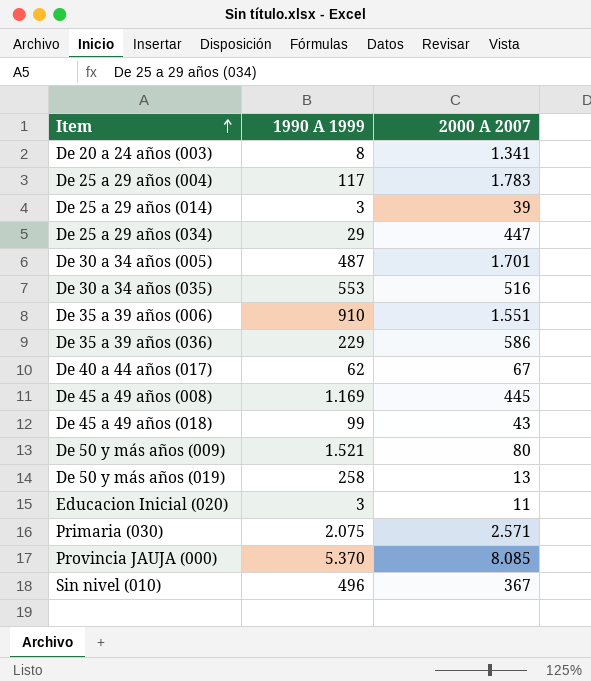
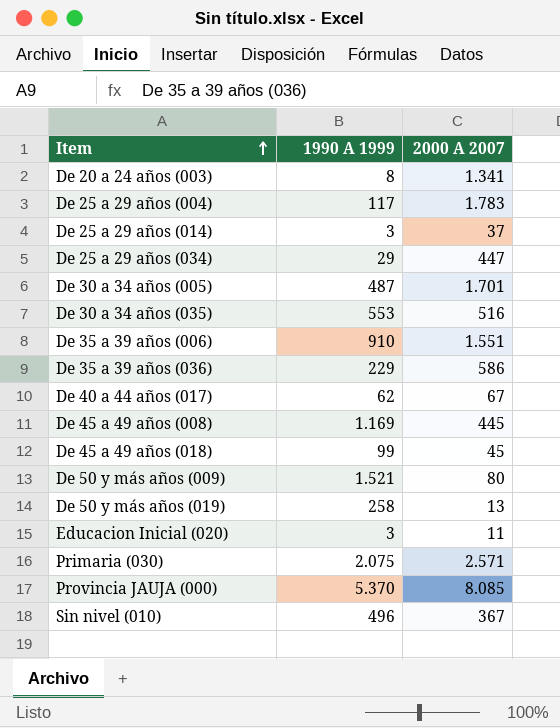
De 25 a 29 años (014) | 2000 A 2007: 39 -> 37
De 45 a 49 años (018) | 2000 A 2007: 43 -> 45

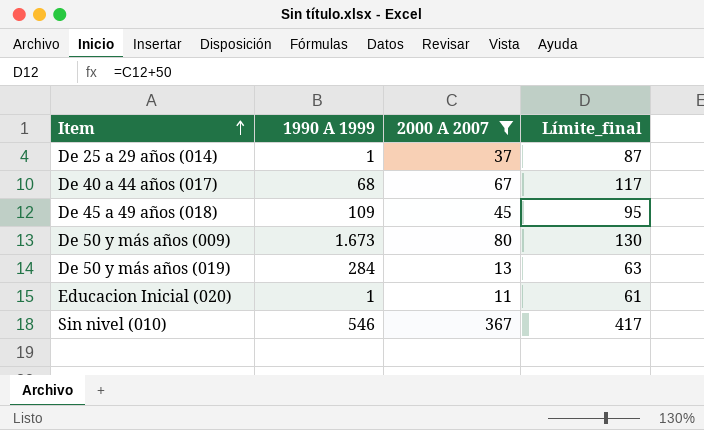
filter: none -> 2000 A 2007 <= 367
column Límite_final | formula: none -> [2000 A 2007] + 50
De 25 a 29 años (014) | 1990 A 1999: 3 -> 1
De 40 a 44 años (017) | 1990 A 1999: 62 -> 68
De 45 a 49 años (018) | 1990 A 1999: 99 -> 109
De 50 y más años (009) | 1990 A 1999: 1.521 -> 1.673
De 50 y más años (019) | 1990 A 1999: 258 -> 284
Educacion Inicial (020) | 1990 A 1999: 3 -> 1
Sin nivel (010) | 1990 A 1999: 496 -> 546

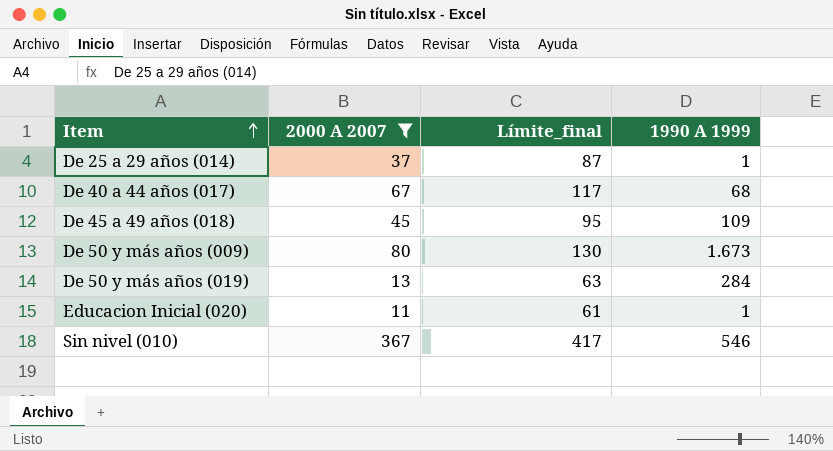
column 1990 A 1999 | position: 2 -> 4

